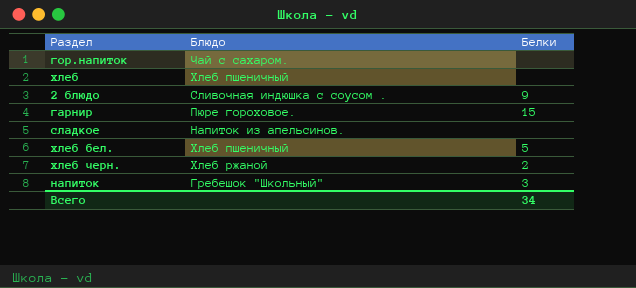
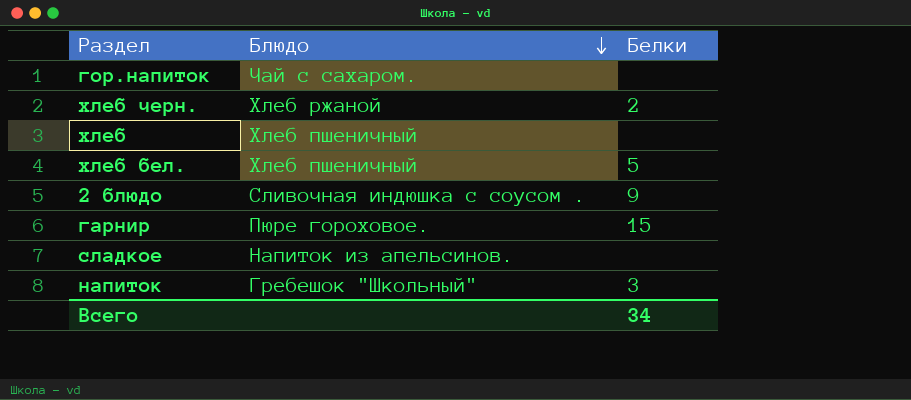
row order: none -> Блюдо descending

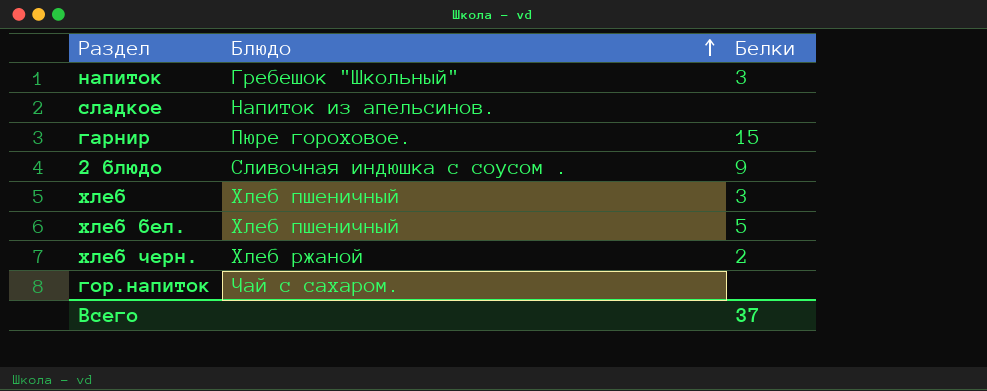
row order: Блюдо descending -> Блюдо ascending
хлеб | Белки: none -> 3
Всего | Белки: 34 -> 37

